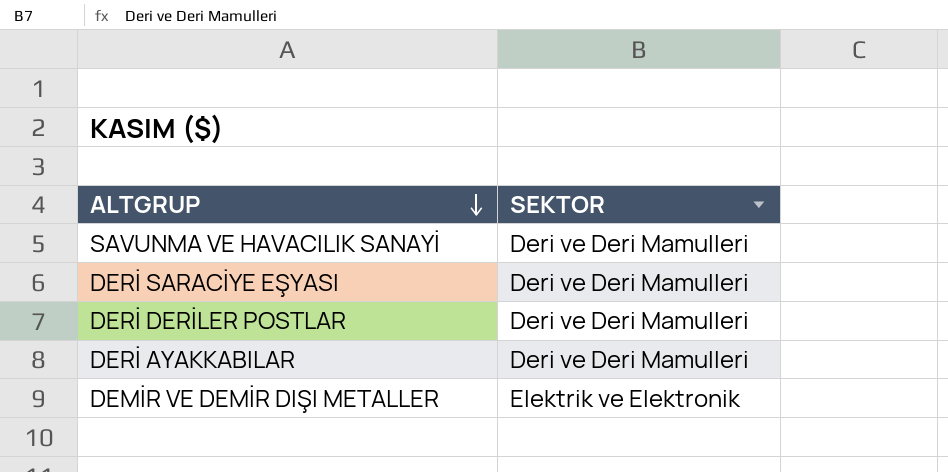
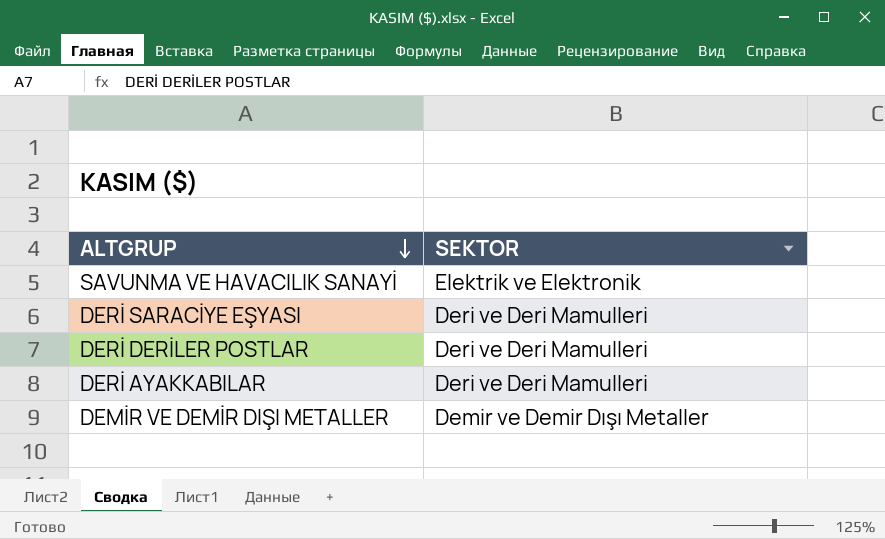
SAVUNMA VE HAVACILIK SANAYİ | SEKTOR: Deri ve Deri Mamulleri -> Elektrik ve Elektronik
DEMİR VE DEMİR DIŞI METALLER | SEKTOR: Elektrik ve Elektronik -> Demir ve Demir Dışı Metaller

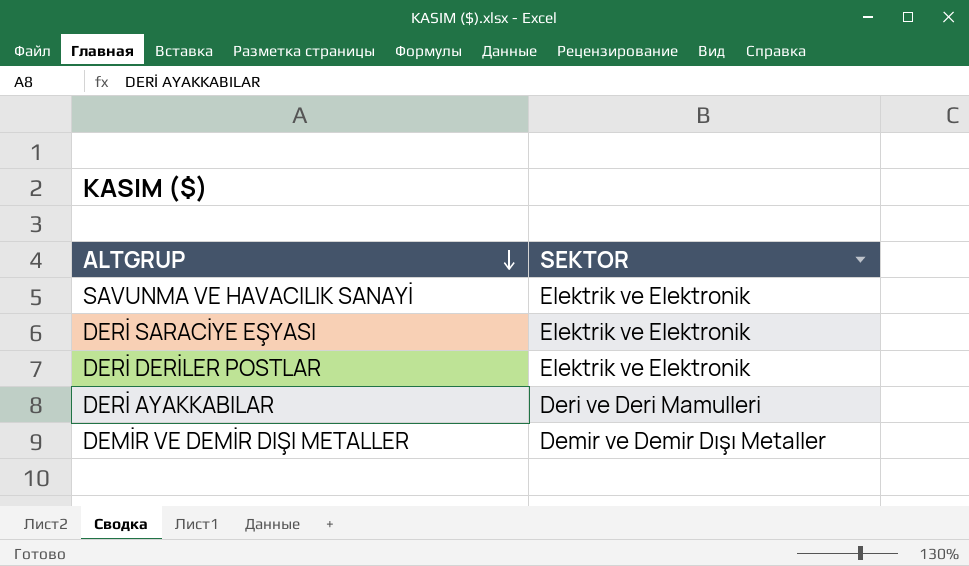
DERİ SARACİYE EŞYASI | SEKTOR: Deri ve Deri Mamulleri -> Elektrik ve Elektronik
DERİ DERİLER POSTLAR | SEKTOR: Deri ve Deri Mamulleri -> Elektrik ve Elektronik

